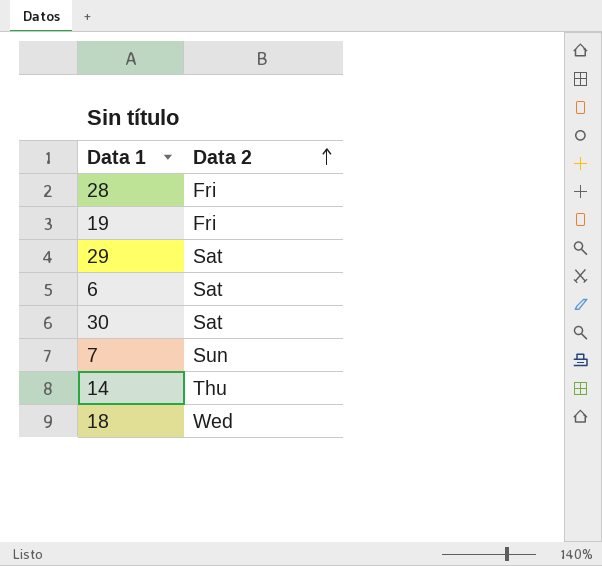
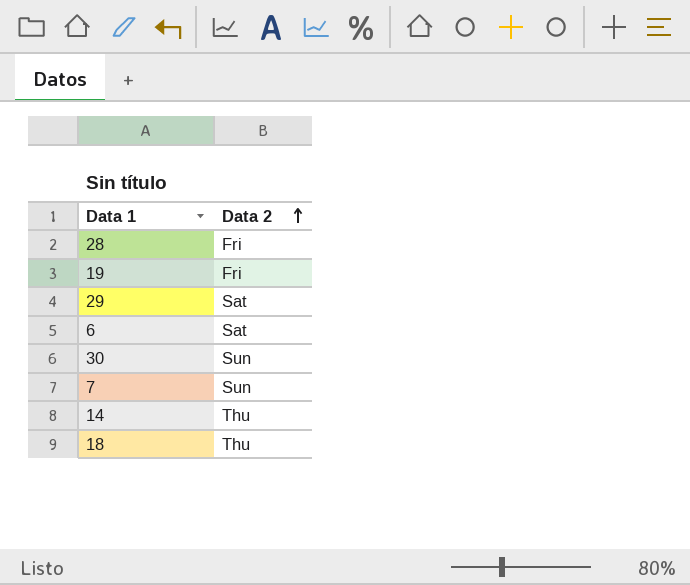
30 | Data 2: Sat -> Sun
18 | Data 2: Wed -> Thu

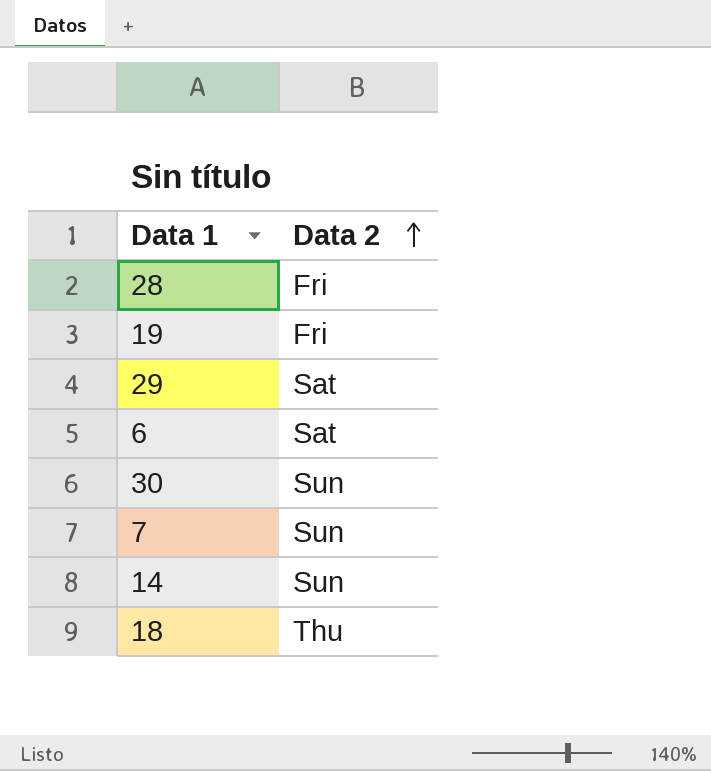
14 | Data 2: Thu -> Sun

